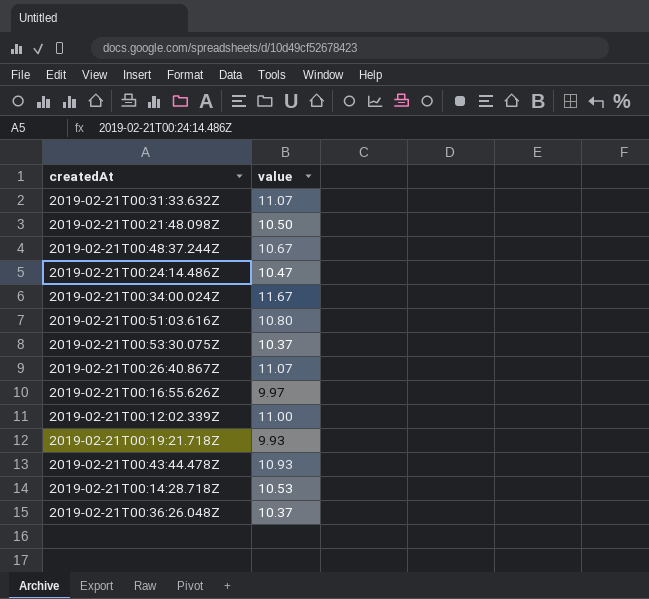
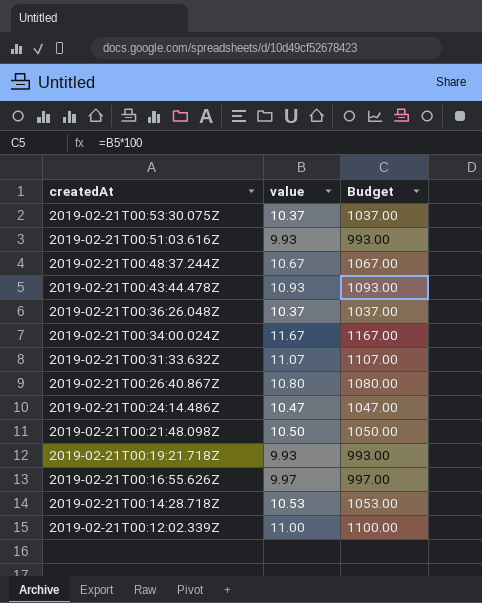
row order: none -> createdAt descending
column Budget | formula: none -> [value] * 100
2019-02-21T00:51:03.616Z | value: 10.80 -> 9.93
2019-02-21T00:26:40.867Z | value: 11.07 -> 10.80

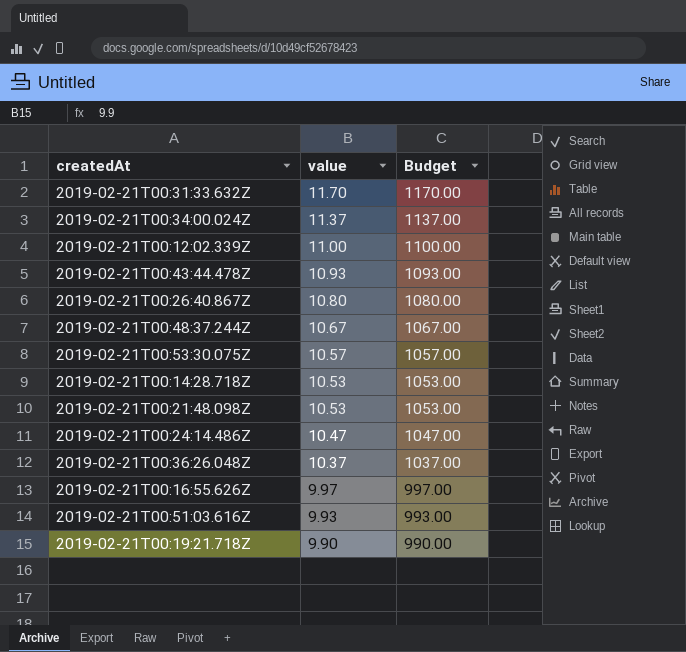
row order: createdAt descending -> value descending
2019-02-21T00:31:33.632Z | value: 11.07 -> 11.70
2019-02-21T00:31:33.632Z | Budget: 1107.00 -> 1170.00
2019-02-21T00:34:00.024Z | value: 11.67 -> 11.37
2019-02-21T00:34:00.024Z | Budget: 1167.00 -> 1137.00
2019-02-21T00:53:30.075Z | value: 10.37 -> 10.57
2019-02-21T00:53:30.075Z | Budget: 1037.00 -> 1057.00
2019-02-21T00:21:48.098Z | value: 10.50 -> 10.53
2019-02-21T00:21:48.098Z | Budget: 1050.00 -> 1053.00
2019-02-21T00:19:21.718Z | value: 9.93 -> 9.90
2019-02-21T00:19:21.718Z | Budget: 993.00 -> 990.00

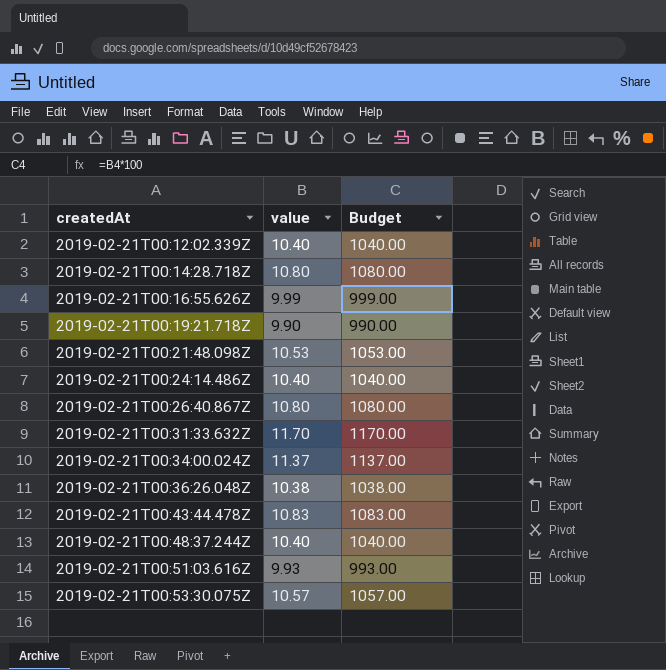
row order: value descending -> createdAt ascending
2019-02-21T00:12:02.339Z | value: 11.00 -> 10.40
2019-02-21T00:12:02.339Z | Budget: 1100.00 -> 1040.00
2019-02-21T00:14:28.718Z | value: 10.53 -> 10.80
2019-02-21T00:14:28.718Z | Budget: 1053.00 -> 1080.00
2019-02-21T00:16:55.626Z | value: 9.97 -> 9.99
2019-02-21T00:16:55.626Z | Budget: 997.00 -> 999.00
2019-02-21T00:24:14.486Z | value: 10.47 -> 10.40
2019-02-21T00:24:14.486Z | Budget: 1047.00 -> 1040.00
2019-02-21T00:36:26.048Z | value: 10.37 -> 10.38
2019-02-21T00:36:26.048Z | Budget: 1037.00 -> 1038.00
2019-02-21T00:43:44.478Z | value: 10.93 -> 10.83
2019-02-21T00:43:44.478Z | Budget: 1093.00 -> 1083.00
2019-02-21T00:48:37.244Z | value: 10.67 -> 10.40
2019-02-21T00:48:37.244Z | Budget: 1067.00 -> 1040.00

